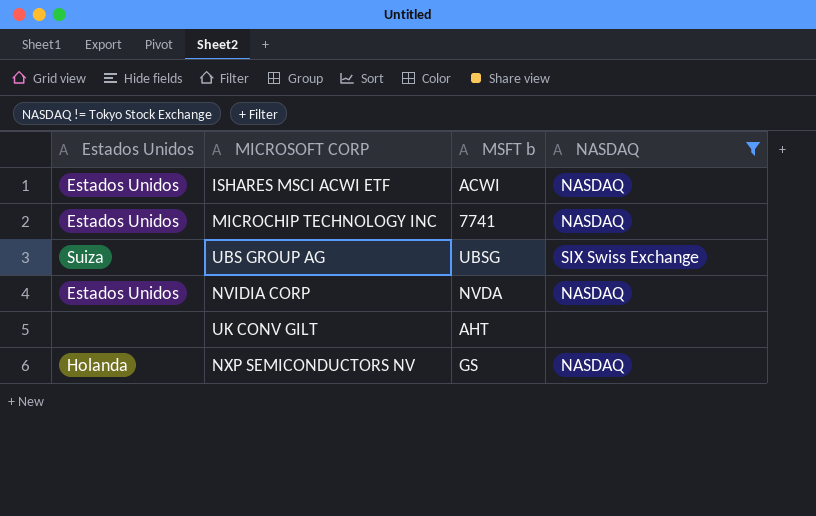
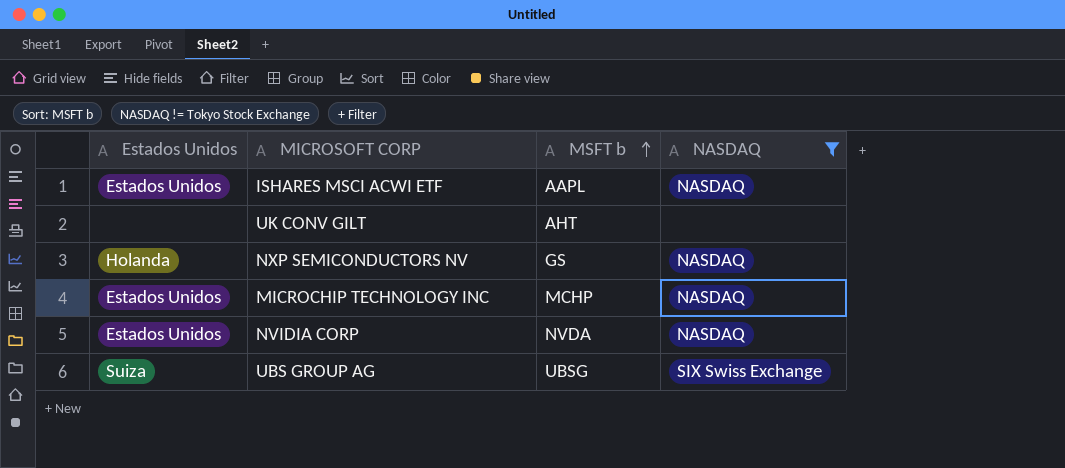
row order: none -> MSFT b ascending
ISHARES MSCI ACWI ETF | MSFT b: ACWI -> AAPL
MICROCHIP TECHNOLOGY INC | MSFT b: 7741 -> MCHP

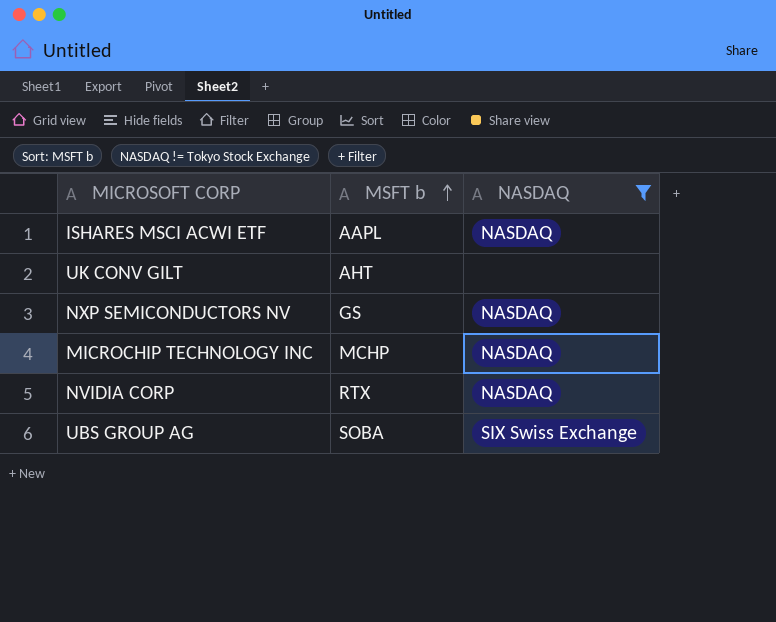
column Estados Unidos | position: 1 -> none
NVIDIA CORP | MSFT b: NVDA -> RTX
UBS GROUP AG | MSFT b: UBSG -> SOBA

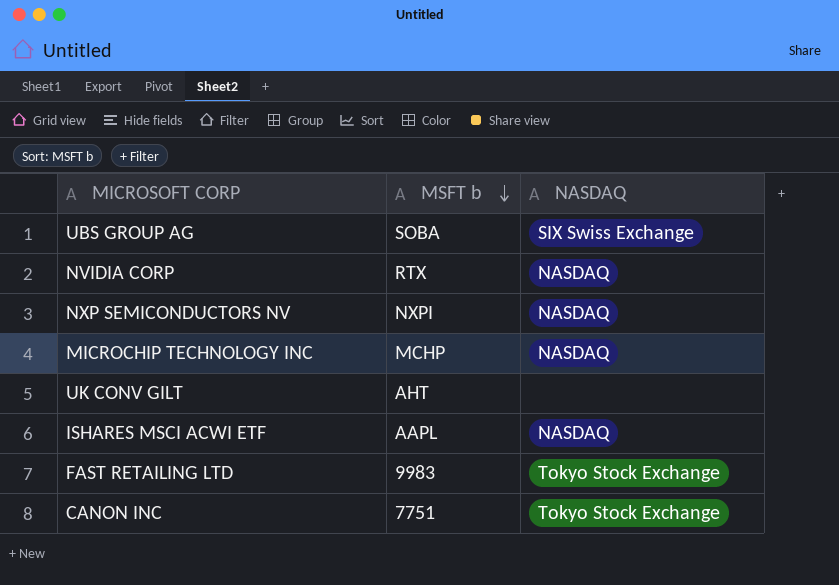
filter: NASDAQ != Tokyo Stock Exchange -> none
row order: MSFT b ascending -> MSFT b descending
NXP SEMICONDUCTORS NV | MSFT b: GS -> NXPI

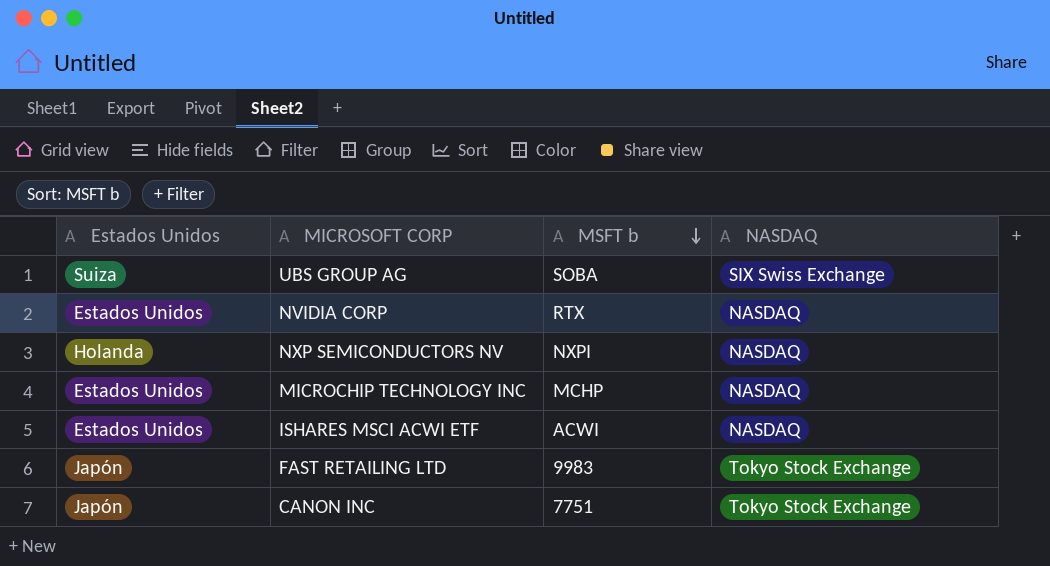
column Estados Unidos | position: none -> 1
row UK CONV GILT: AHT | none -> none
ISHARES MSCI ACWI ETF | MSFT b: AAPL -> ACWI

